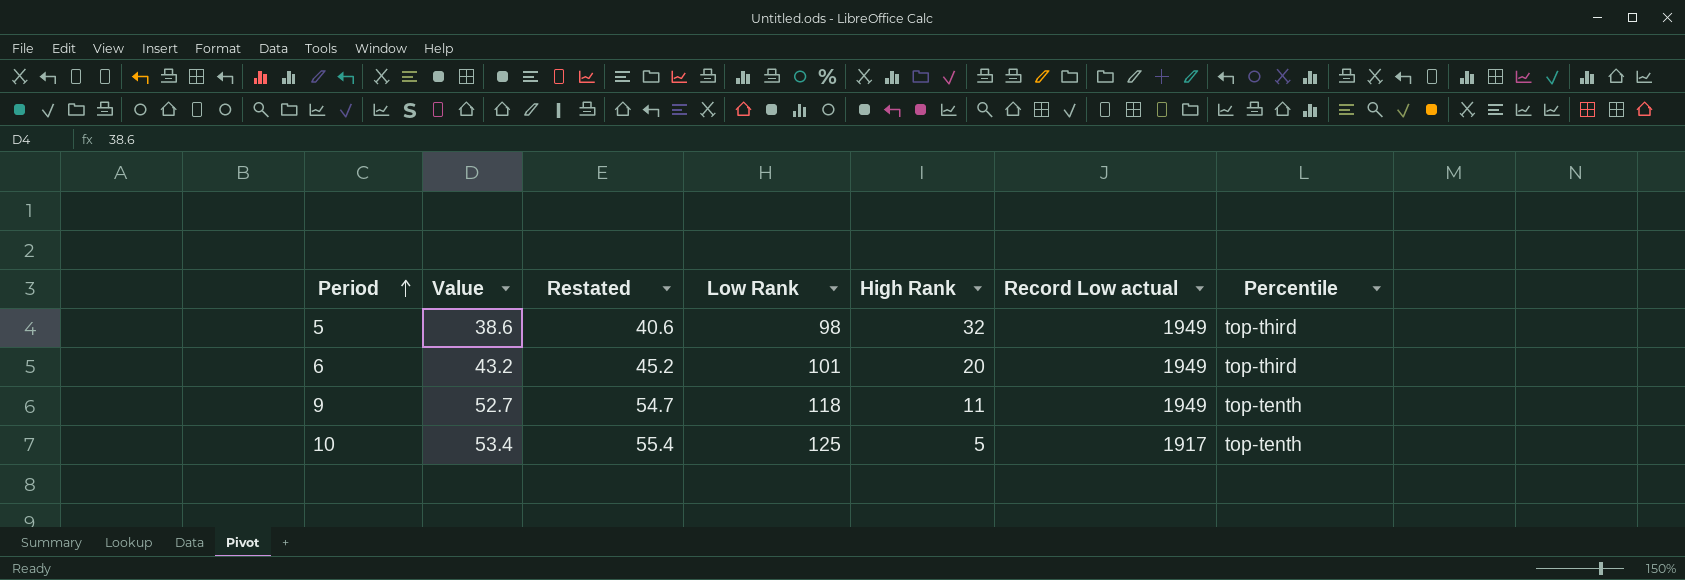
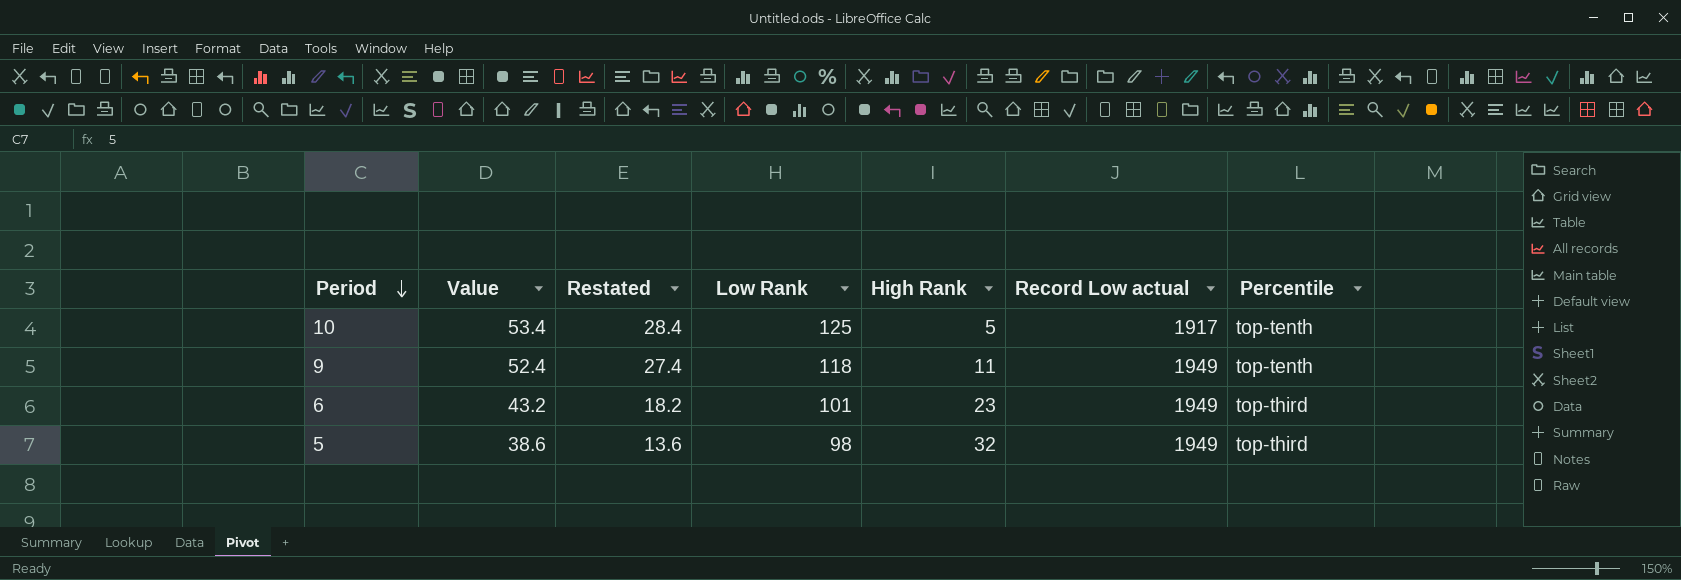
row order: Period ascending -> Period descending
column Restated | formula: [Value] + 2 -> [Value] - 25
9 | Value: 52.7 -> 52.4
6 | High Rank: 20 -> 23

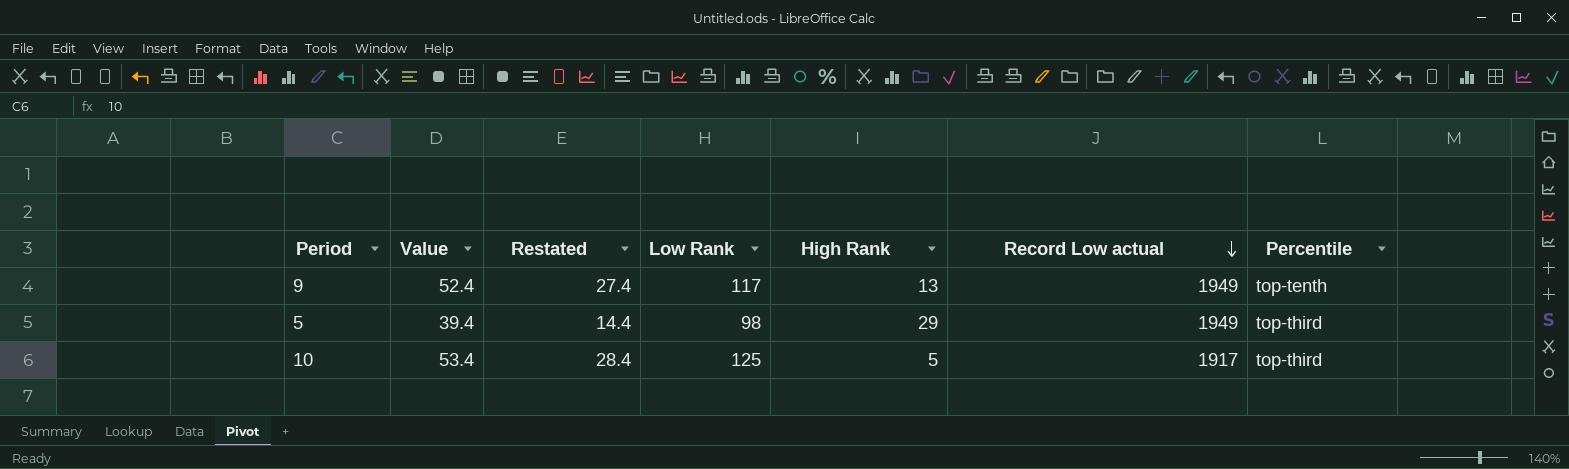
row order: Period descending -> Record Low actual descending
row 6: 43.2 | 18.2 | 101 | 23 | 1949 | top-third -> none
9 | Low Rank: 118 -> 117
9 | High Rank: 11 -> 13
5 | Value: 38.6 -> 39.4
5 | Restated: 13.6 -> 14.4
5 | High Rank: 32 -> 29
10 | Percentile: top-tenth -> top-third

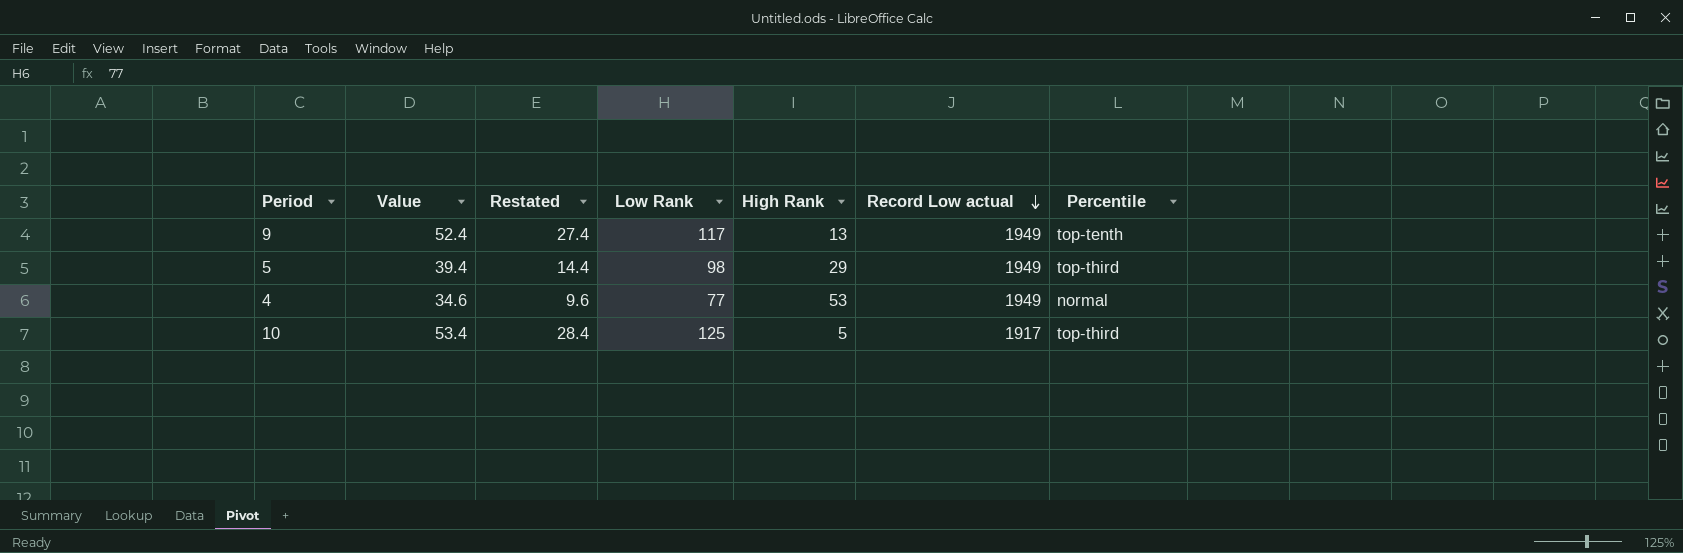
row 4: none -> 34.6 | 9.6 | 77 | 53 | 1949 | normal

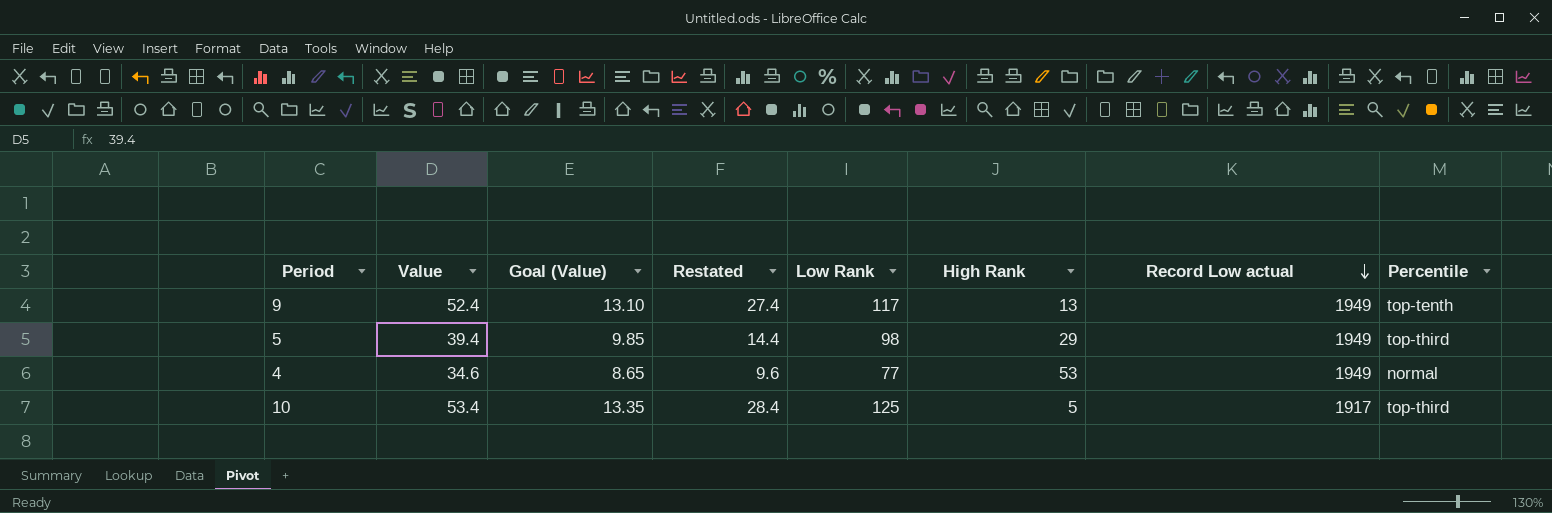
column Goal (Value) | formula: none -> [Value] * 0.25

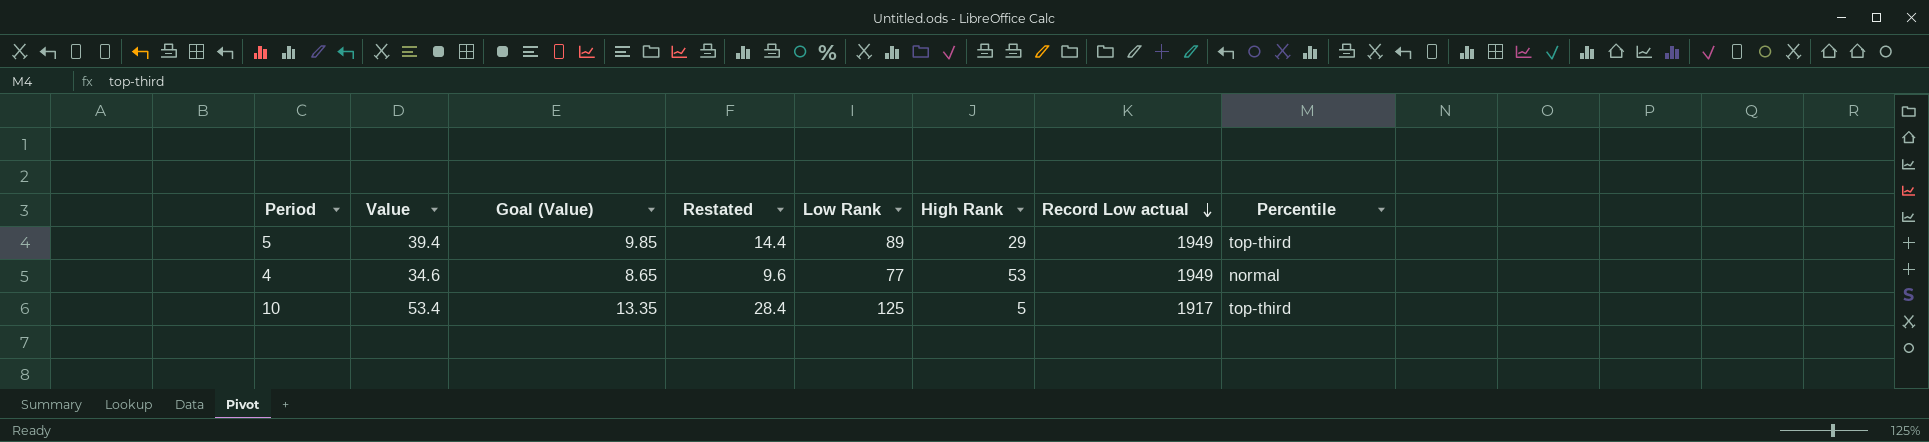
row 9: 52.4 | 13.10 | 27.4 | 117 | 13 | 1949 | top-tenth -> none
5 | Low Rank: 98 -> 89

